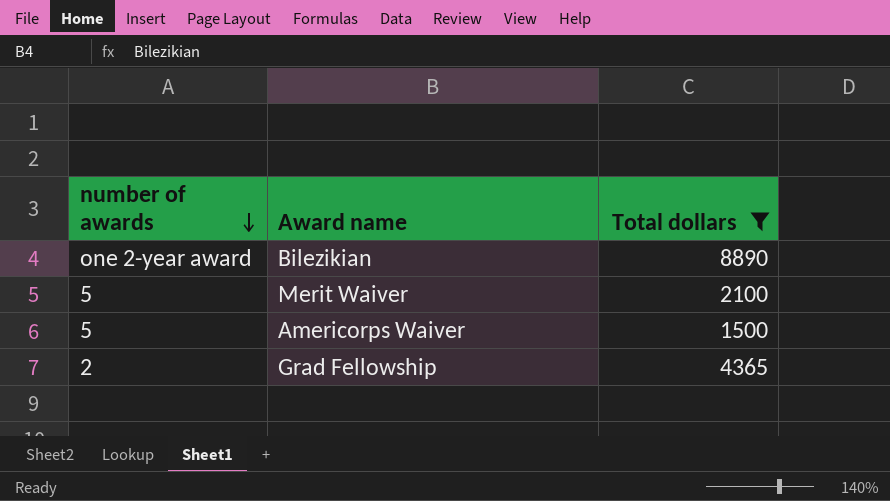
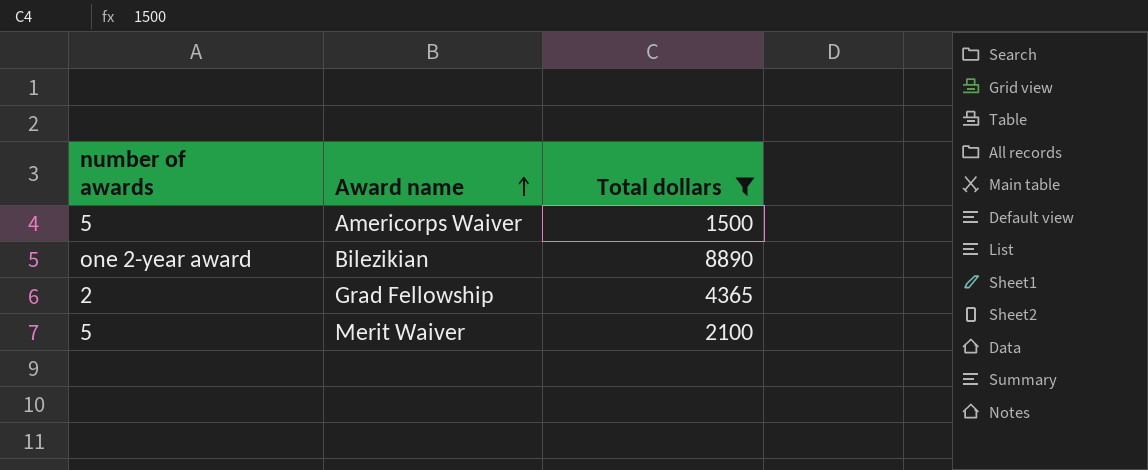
row order: number of awards descending -> Award name ascending

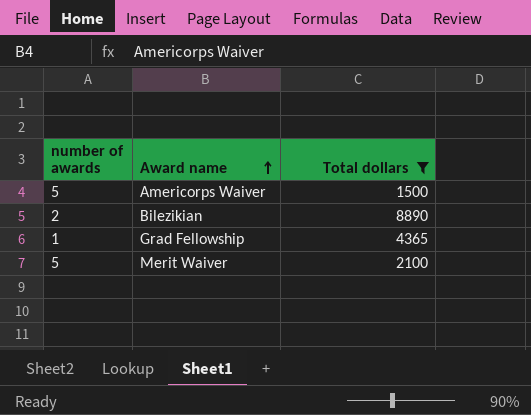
Bilezikian | number of awards: one 2-year award -> 2
Grad Fellowship | number of awards: 2 -> 1

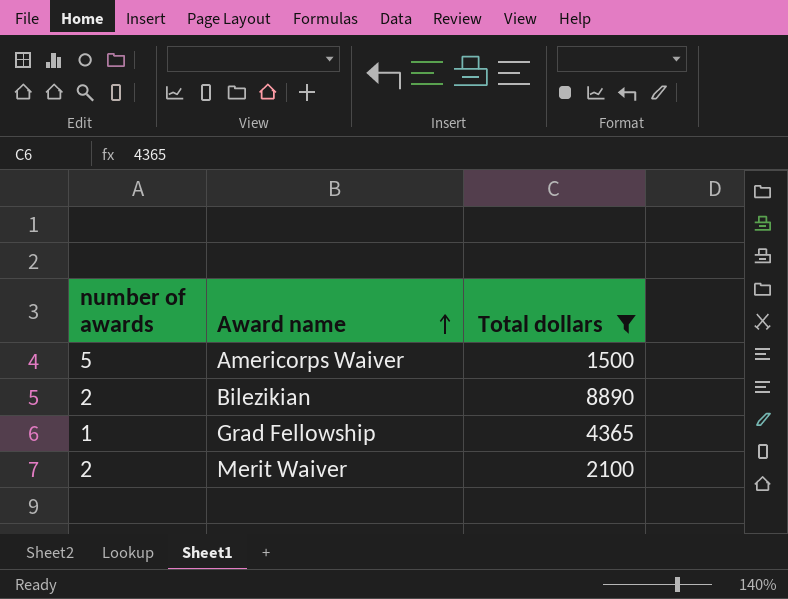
Merit Waiver | number of awards: 5 -> 2

